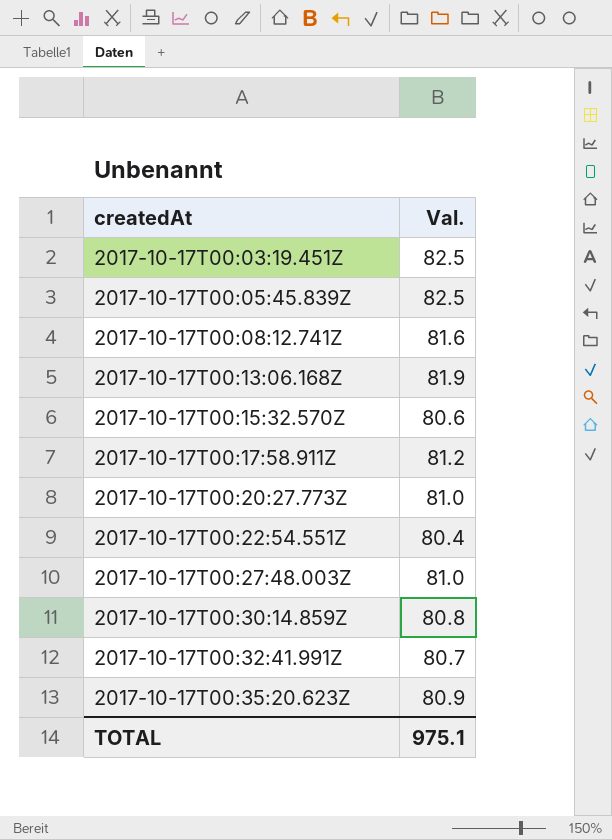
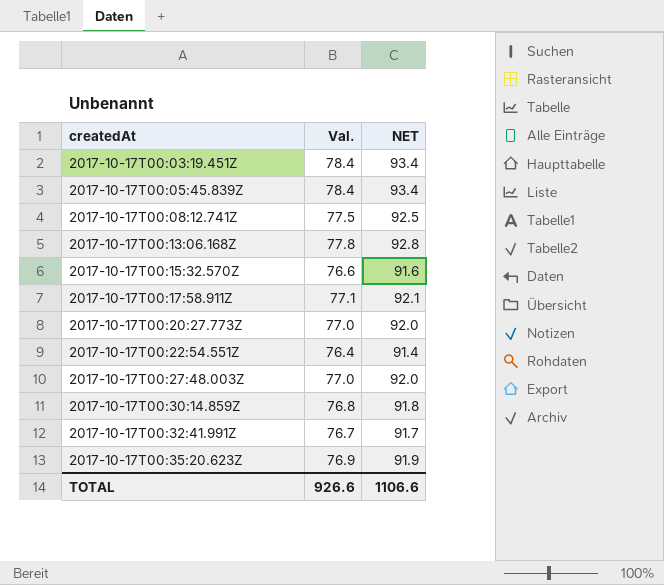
column NET | formula: none -> [Val.] + 15
2017-10-17T00:03:19.451Z | Val.: 82.5 -> 78.4
2017-10-17T00:05:45.839Z | Val.: 82.5 -> 78.4
2017-10-17T00:08:12.741Z | Val.: 81.6 -> 77.5
2017-10-17T00:13:06.168Z | Val.: 81.9 -> 77.8
2017-10-17T00:15:32.570Z | Val.: 80.6 -> 76.6
2017-10-17T00:17:58.911Z | Val.: 81.2 -> 77.1
2017-10-17T00:20:27.773Z | Val.: 81.0 -> 77.0
2017-10-17T00:22:54.551Z | Val.: 80.4 -> 76.4
2017-10-17T00:27:48.003Z | Val.: 81.0 -> 77.0
2017-10-17T00:30:14.859Z | Val.: 80.8 -> 76.8
2017-10-17T00:32:41.991Z | Val.: 80.7 -> 76.7
2017-10-17T00:35:20.623Z | Val.: 80.9 -> 76.9
TOTAL | Val.: 975.1 -> 926.6

